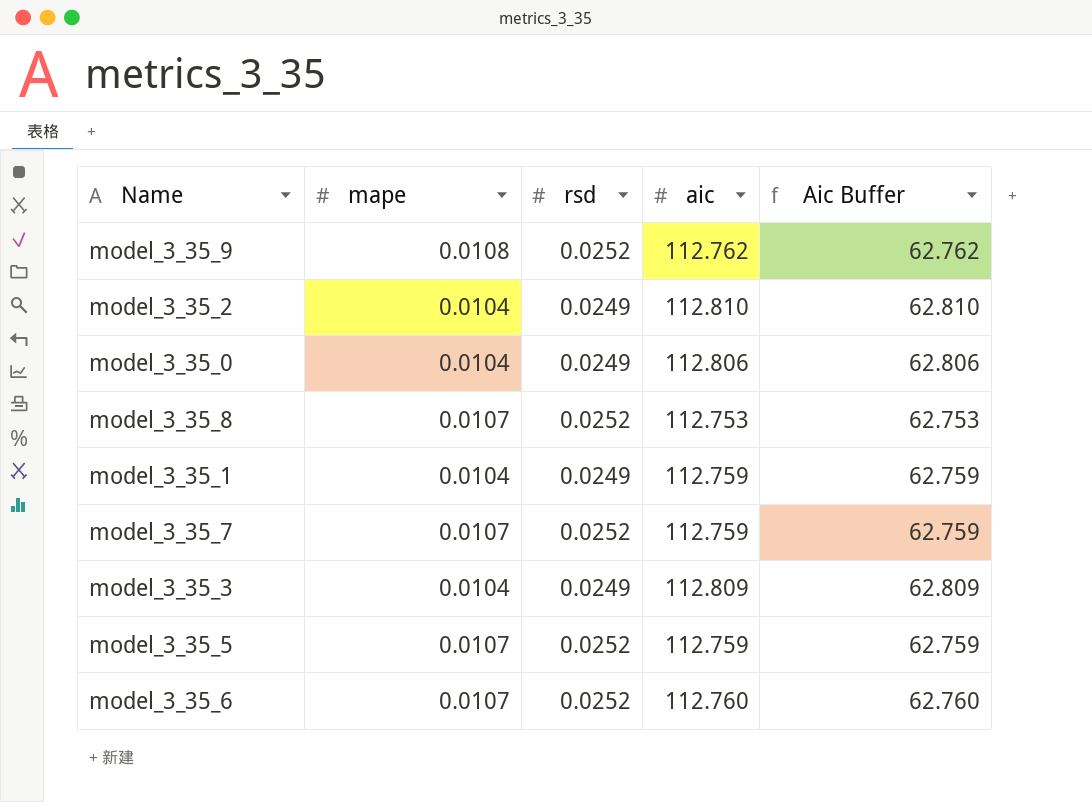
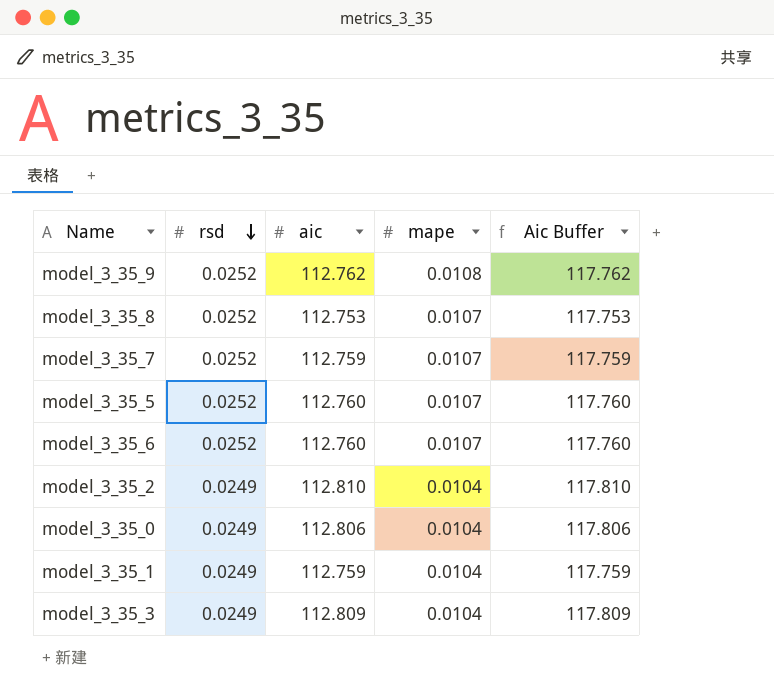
row order: none -> rsd descending
column mape | position: 2 -> 4
column Aic Buffer | formula: [aic] - 50 -> [aic] + 5
model_3_35_5 | aic: 112.759 -> 112.760

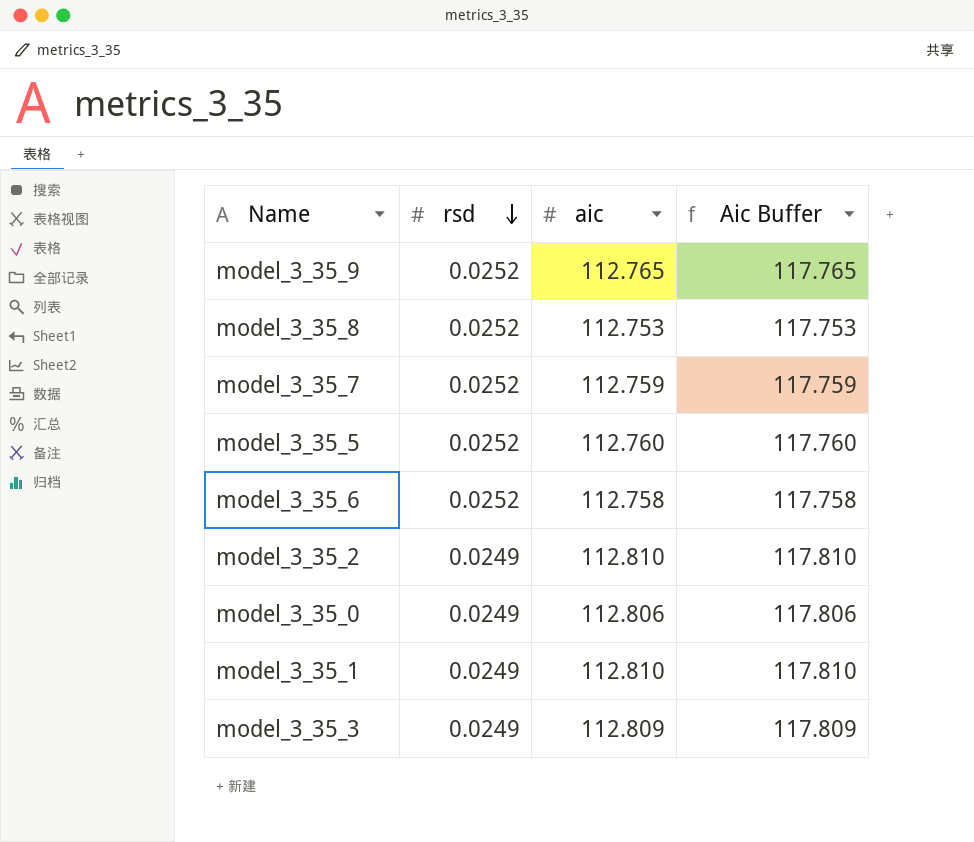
column mape | position: 4 -> none
model_3_35_9 | aic: 112.762 -> 112.765
model_3_35_9 | Aic Buffer: 117.762 -> 117.765
model_3_35_6 | aic: 112.760 -> 112.758
model_3_35_6 | Aic Buffer: 117.760 -> 117.758
model_3_35_1 | aic: 112.759 -> 112.810
model_3_35_1 | Aic Buffer: 117.759 -> 117.810

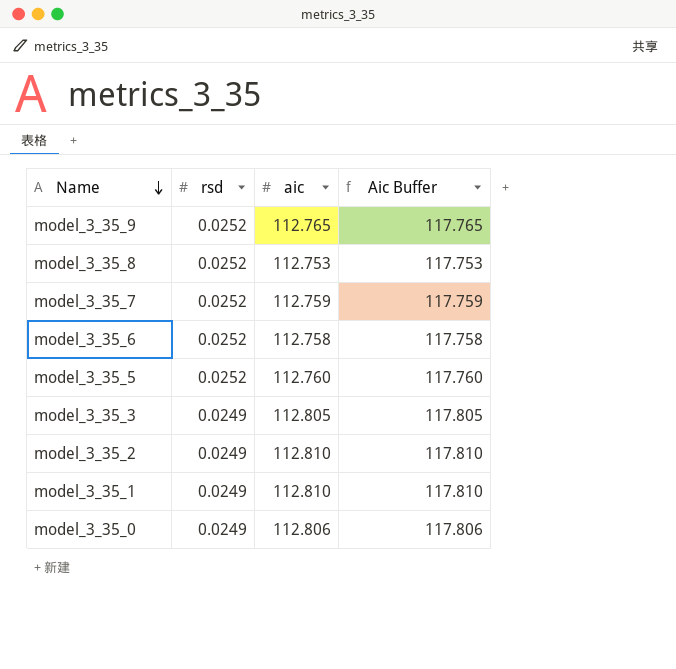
row order: rsd descending -> Name descending
model_3_35_3 | aic: 112.809 -> 112.805
model_3_35_3 | Aic Buffer: 117.809 -> 117.805

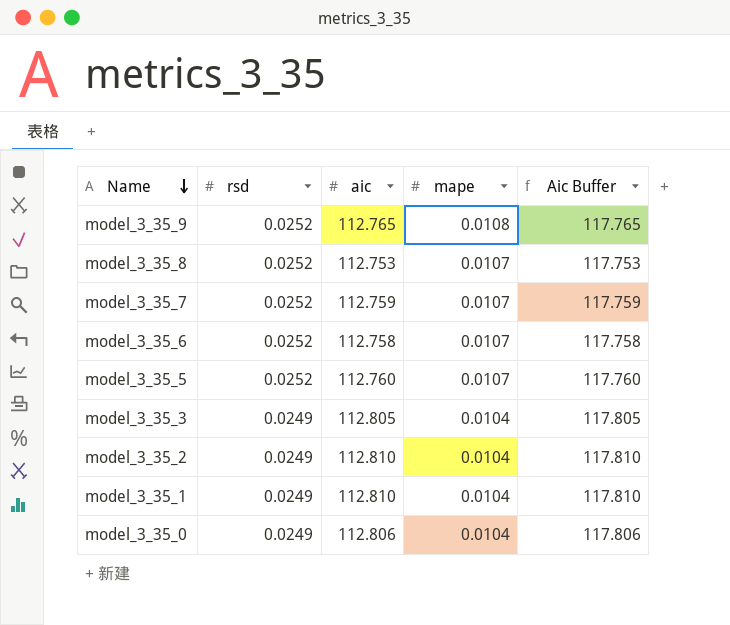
column mape | position: none -> 4

